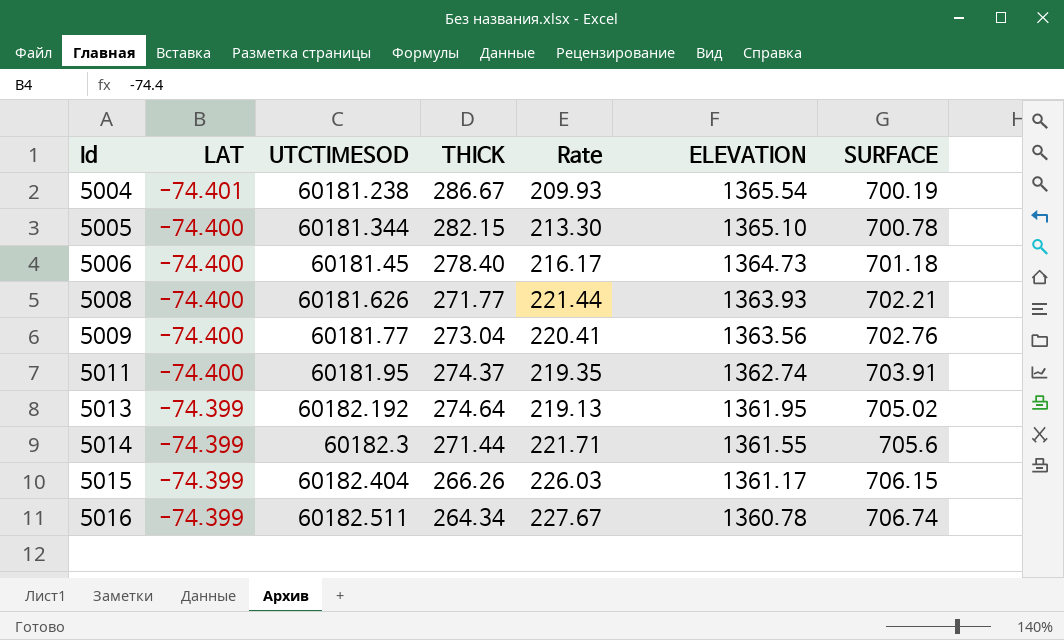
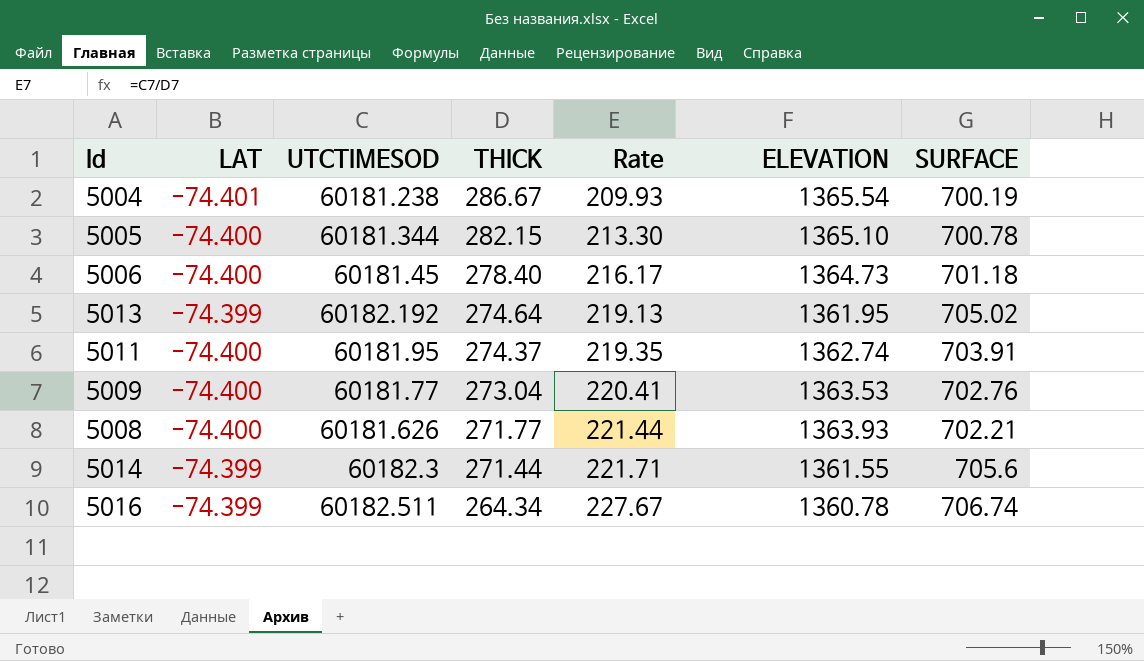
row order: Id ascending -> THICK descending
row 5015: -74.399 | 60182.404 | 266.26 | 226.03 | 1361.17 | 706.15 -> none
5009 | ELEVATION: 1363.56 -> 1363.53

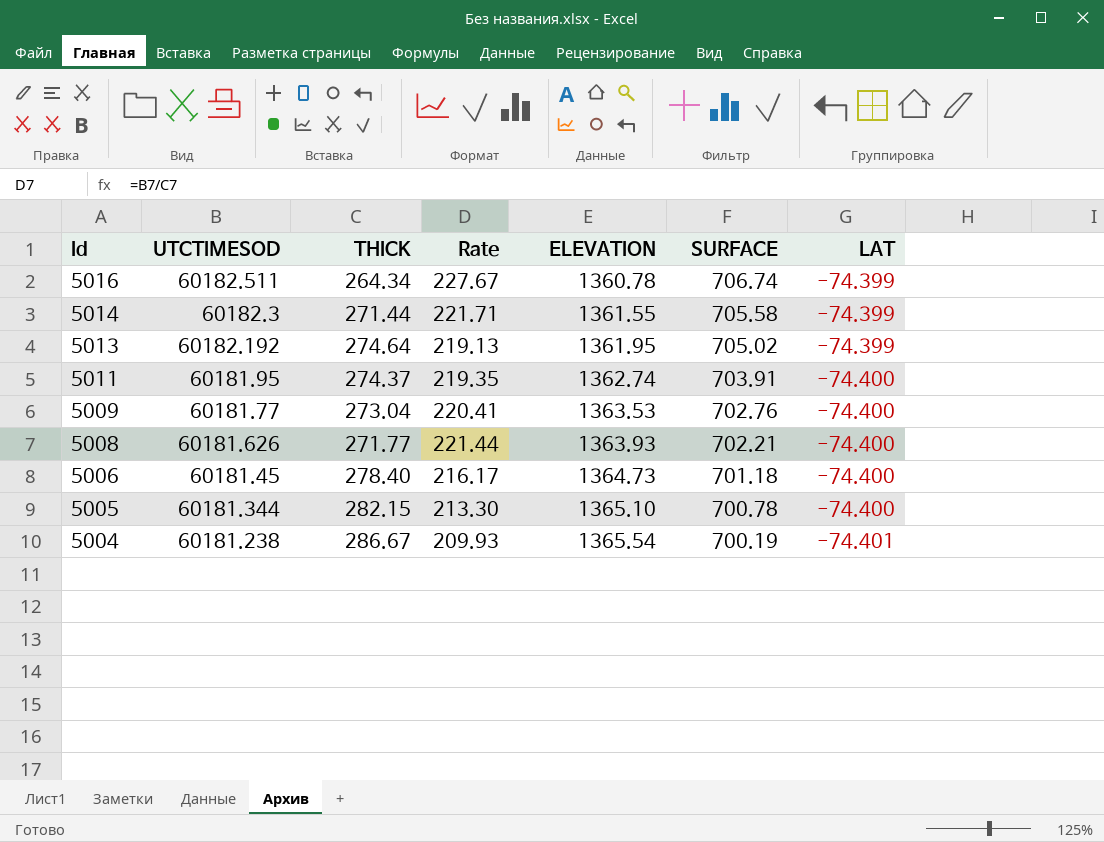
row order: THICK descending -> Id descending
column LAT | position: 2 -> 7
5014 | SURFACE: 705.6 -> 705.58

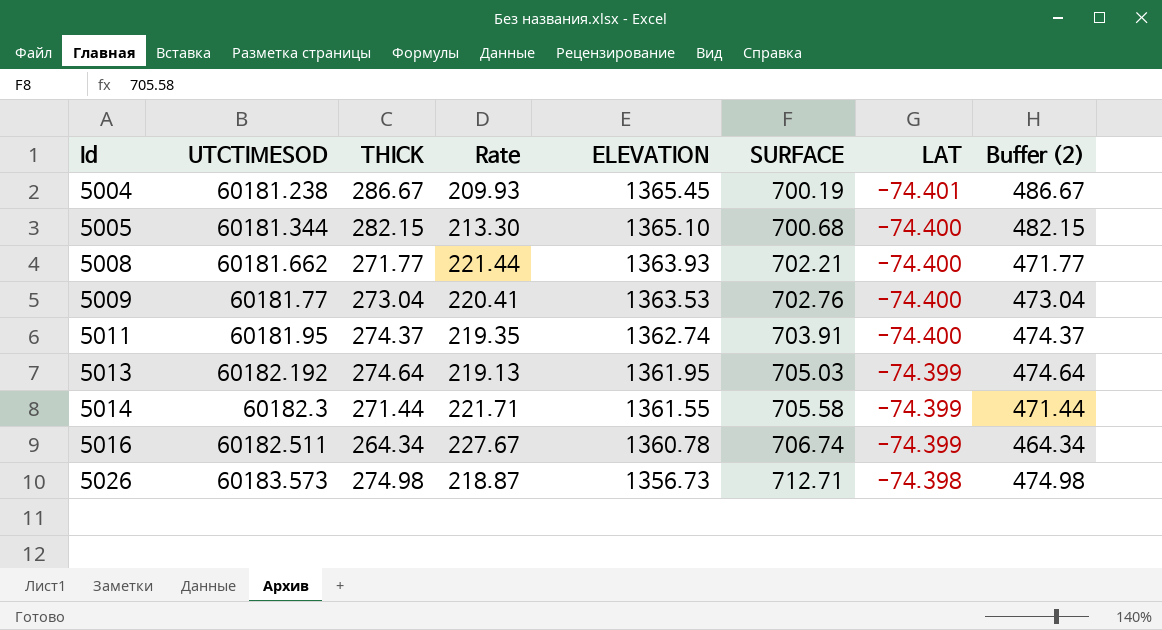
row order: Id descending -> Id ascending
column Buffer (2) | formula: none -> [THICK] + 200
row 5006: 60181.45 | 278.40 | 216.17 | 1364.73 | 701.18 | -74.400 -> none
5004 | ELEVATION: 1365.54 -> 1365.45
5005 | SURFACE: 700.78 -> 700.68
5008 | UTCTIMESOD: 60181.626 -> 60181.662
5013 | SURFACE: 705.02 -> 705.03
row 5026: none -> 60183.573 | 274.98 | 218.87 | 1356.73 | 712.71 | -74.398 | 474.98

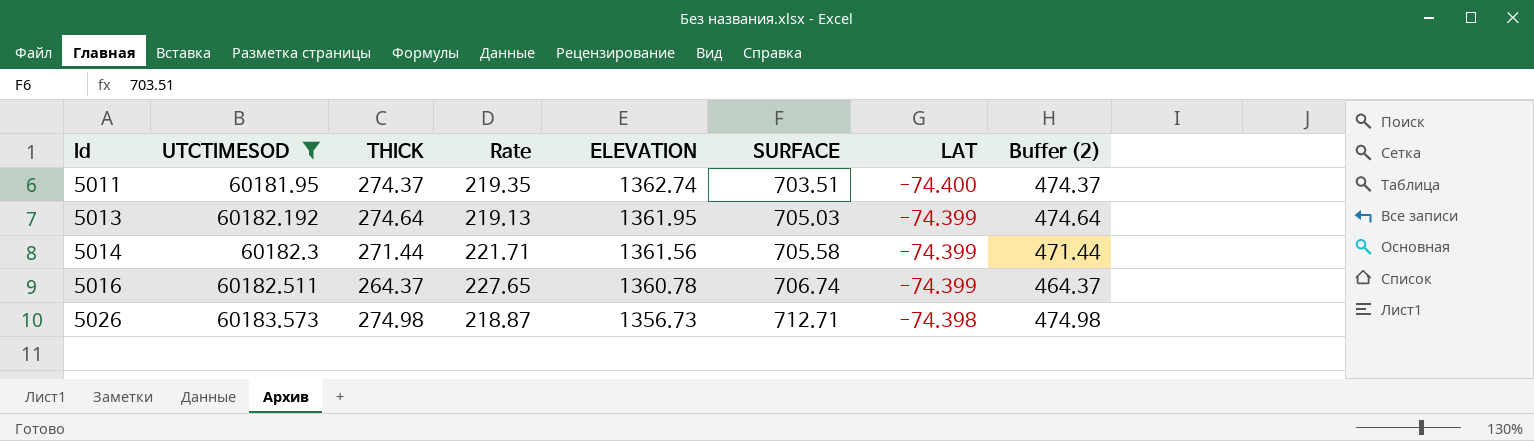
filter: none -> UTCTIMESOD >= 60181.95
5011 | SURFACE: 703.91 -> 703.51
5014 | ELEVATION: 1361.55 -> 1361.56
5016 | THICK: 264.34 -> 264.37
5016 | Rate: 227.67 -> 227.65
5016 | Buffer (2): 464.34 -> 464.37

